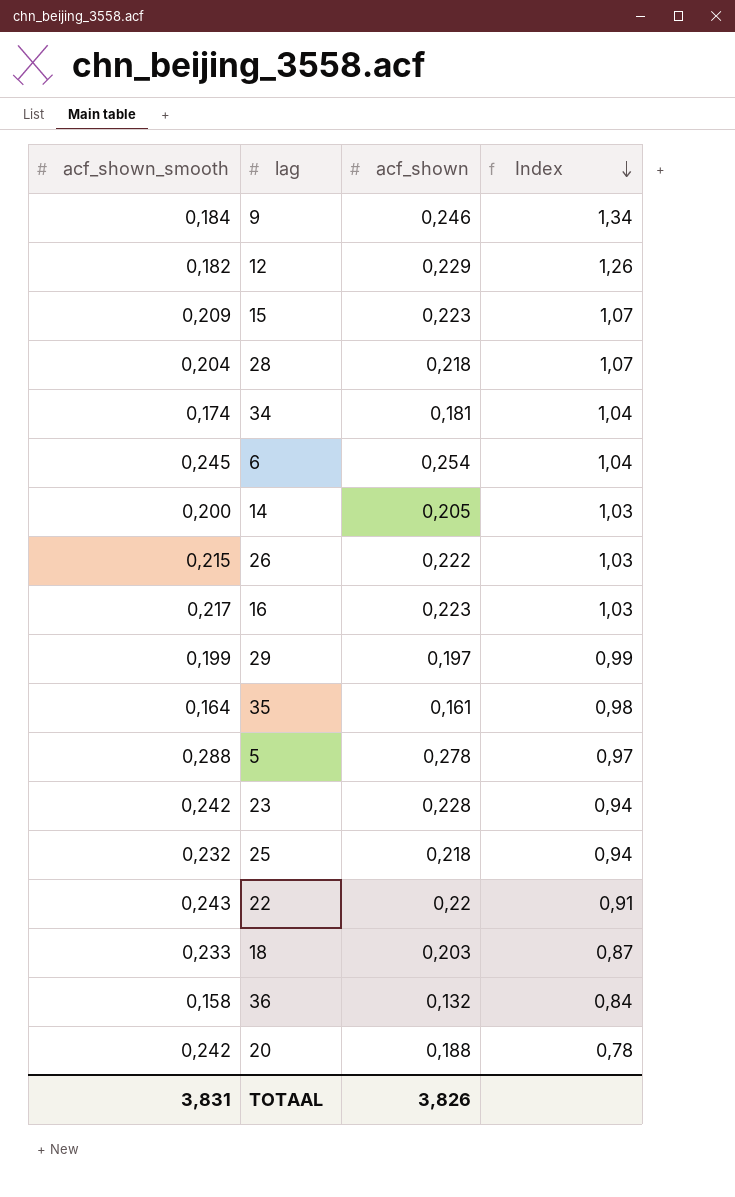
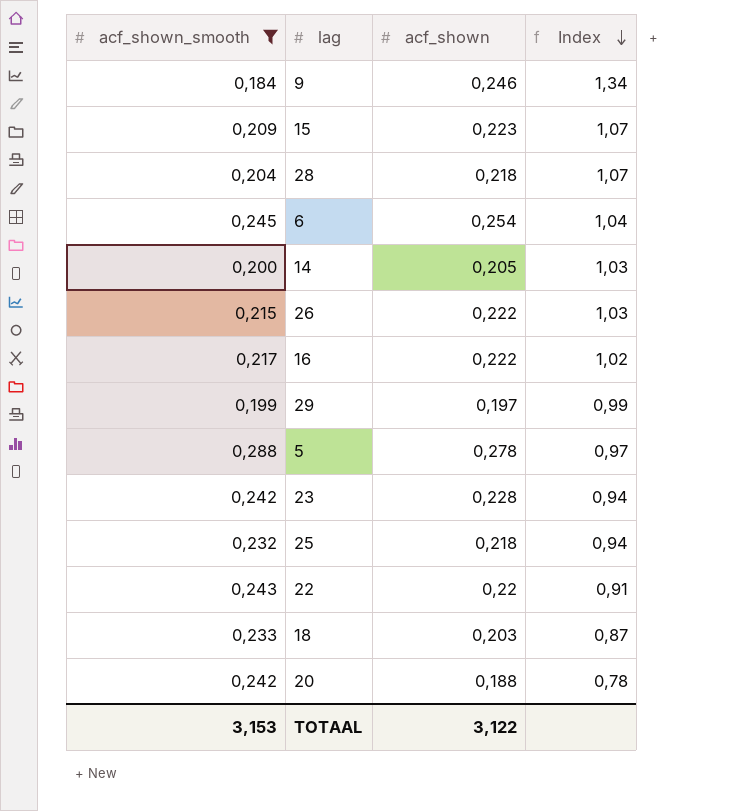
filter: none -> acf_shown_smooth >= 0,184
16 | acf_shown: 0,223 -> 0,222
16 | Index: 1,03 -> 1,02
TOTAAL | acf_shown_smooth: 3,831 -> 3,153
TOTAAL | acf_shown: 3,826 -> 3,122

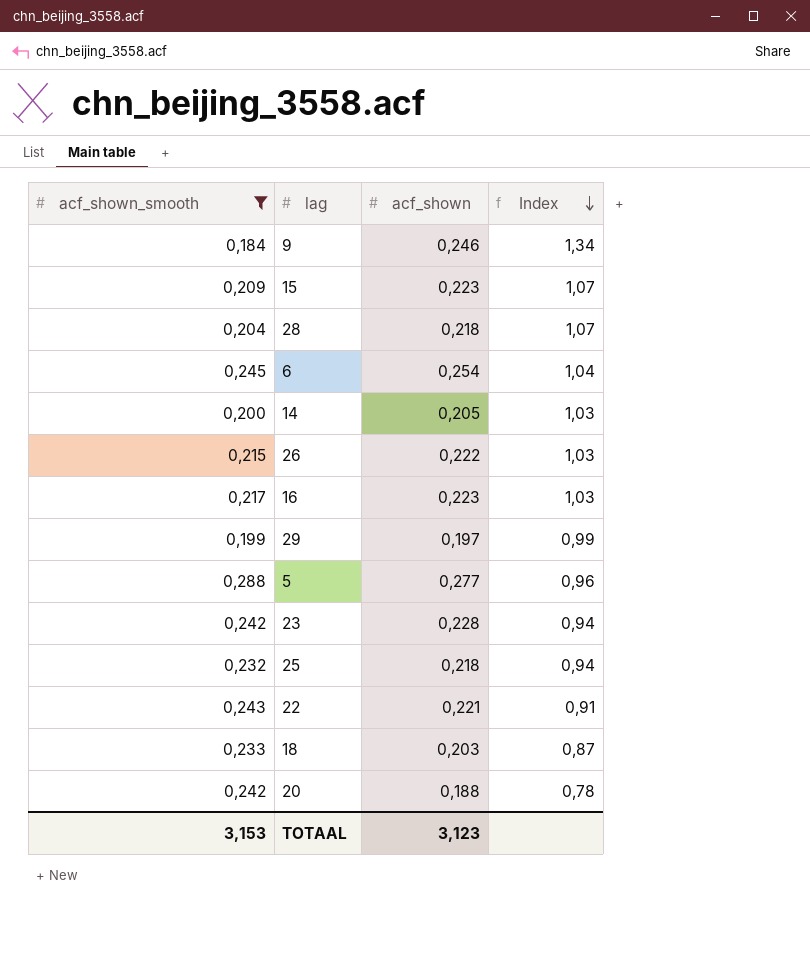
16 | acf_shown: 0,222 -> 0,223
16 | Index: 1,02 -> 1,03
5 | acf_shown: 0,278 -> 0,277
5 | Index: 0,97 -> 0,96
22 | acf_shown: 0,22 -> 0,221
TOTAAL | acf_shown: 3,122 -> 3,123

